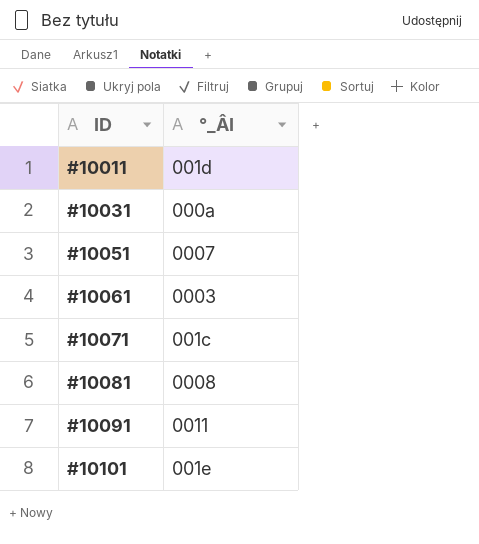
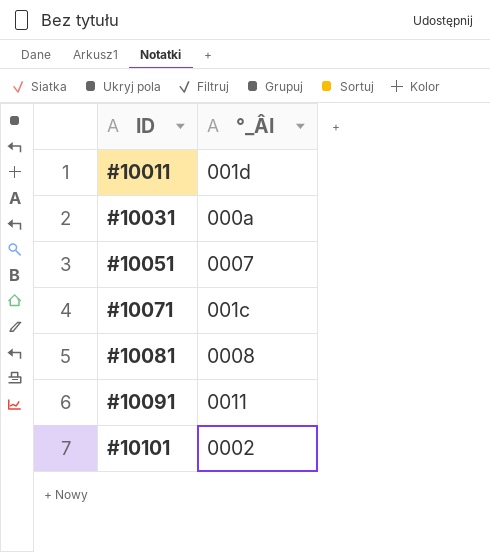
row #10061: 0003 -> none
#10101 | °_ÂI: 001e -> 0002

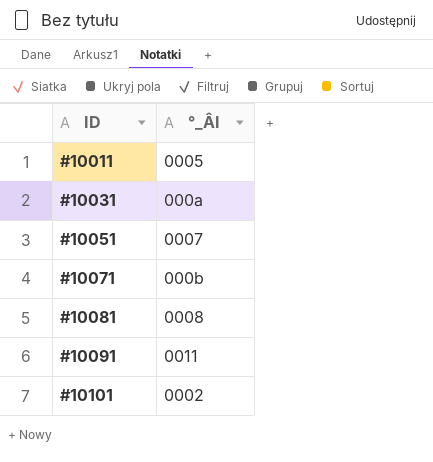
#10011 | °_ÂI: 001d -> 0005
#10071 | °_ÂI: 001c -> 000b

